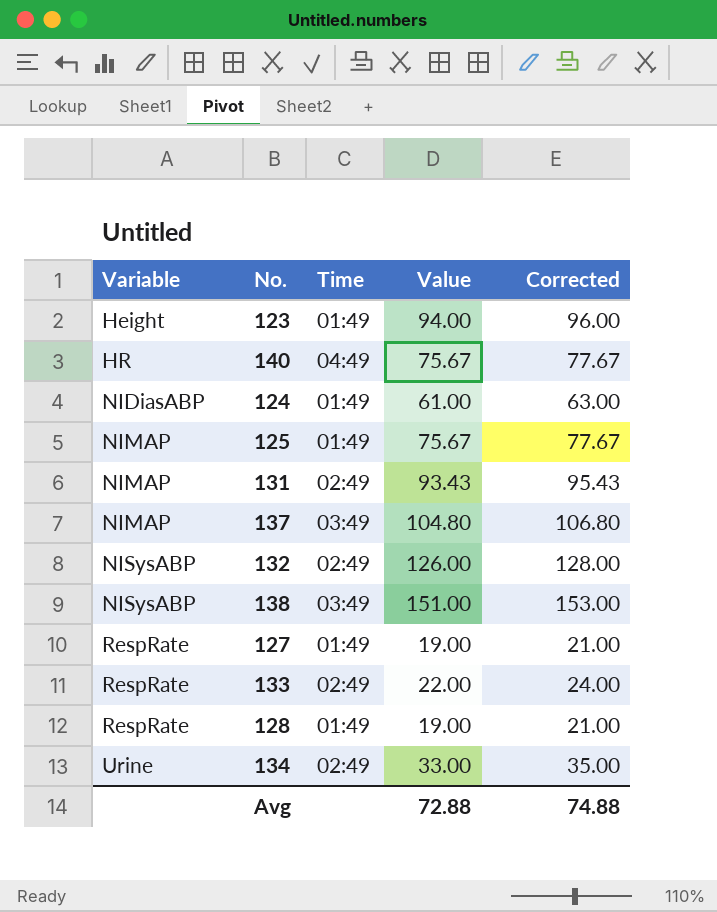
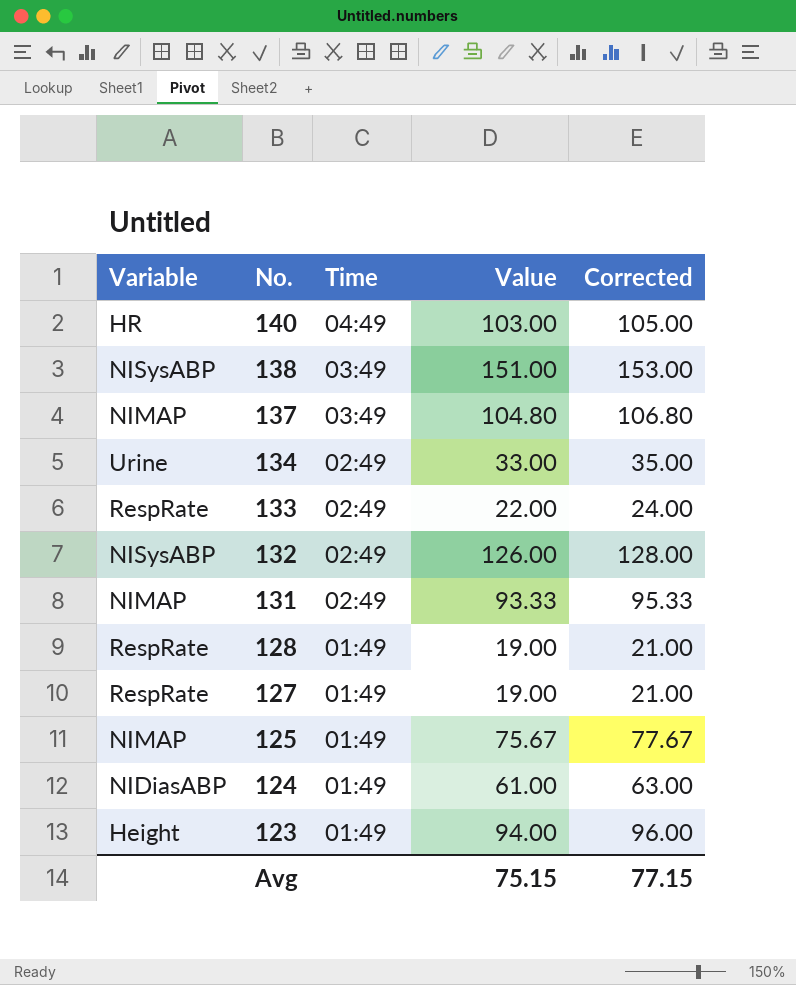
row order: Variable ascending -> No. descending
140 | Value: 75.67 -> 103.00
140 | Corrected: 77.67 -> 105.00
131 | Value: 93.43 -> 93.33
131 | Corrected: 95.43 -> 95.33
Avg | Value: 72.88 -> 75.15
Avg | Corrected: 74.88 -> 77.15

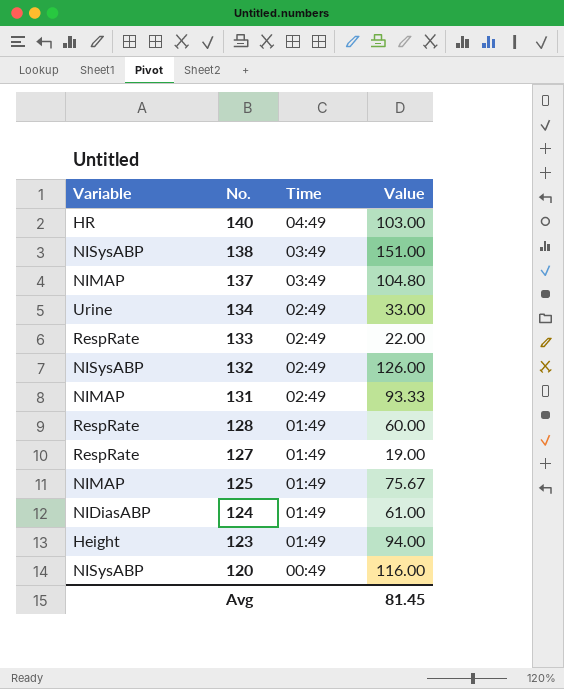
column Corrected | formula: [Value] + 2 -> none
128 | Value: 19.00 -> 60.00
row 120: none -> NISysABP | 00:49 | 116.00
Avg | Value: 75.15 -> 81.45

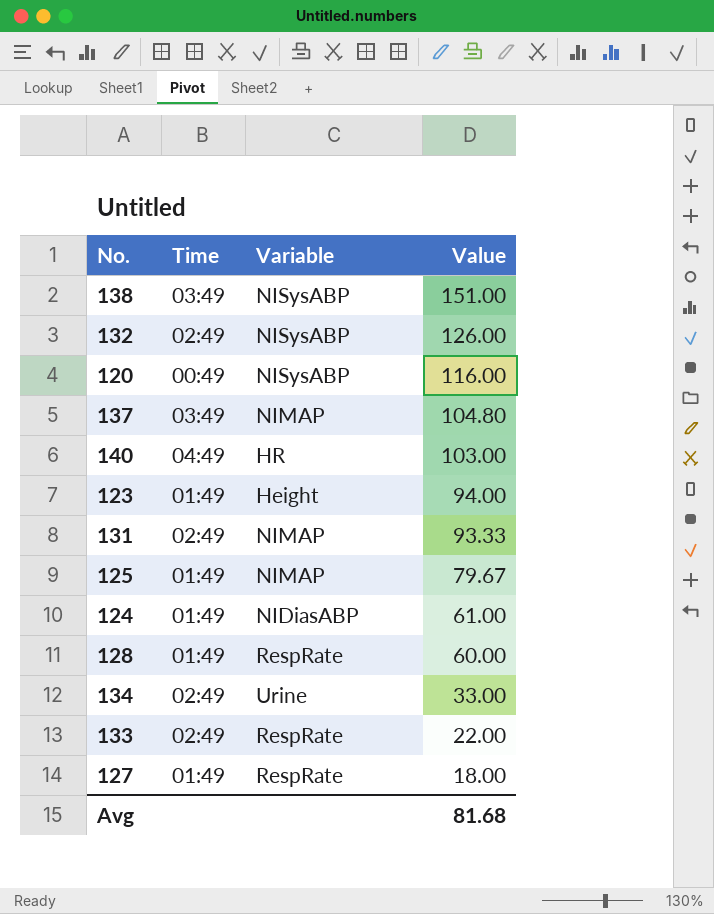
row order: No. descending -> Value descending
column Variable | position: 1 -> 3
125 | Value: 75.67 -> 79.67
127 | Value: 19.00 -> 18.00
Avg | Value: 81.45 -> 81.68

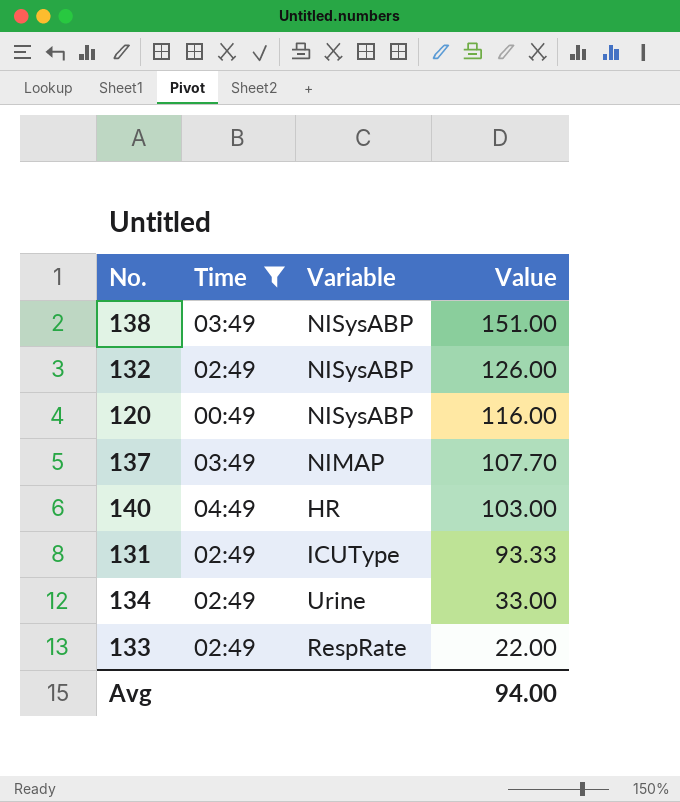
filter: none -> Time != 01:49
137 | Value: 104.80 -> 107.70
131 | Variable: NIMAP -> ICUType
Avg | Value: 81.68 -> 94.00

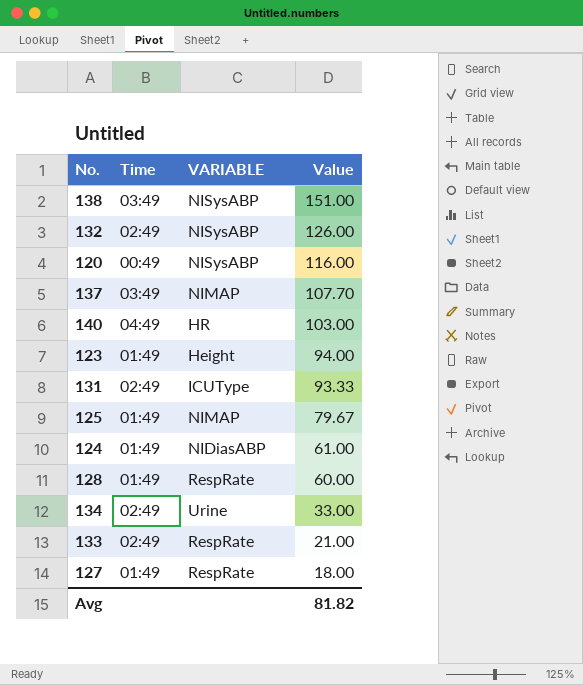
filter: Time != 01:49 -> none
column name: Variable -> VARIABLE
133 | Value: 22.00 -> 21.00
Avg | Value: 94.00 -> 81.82

